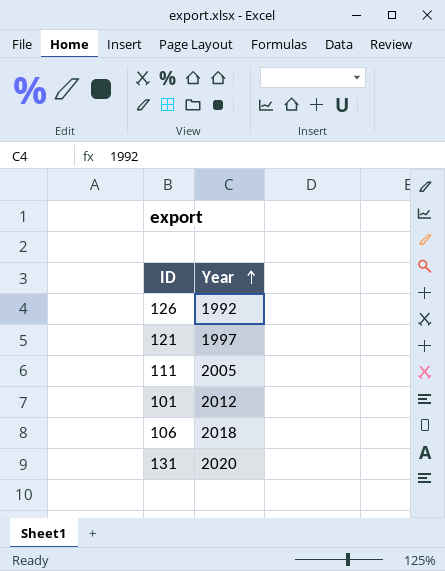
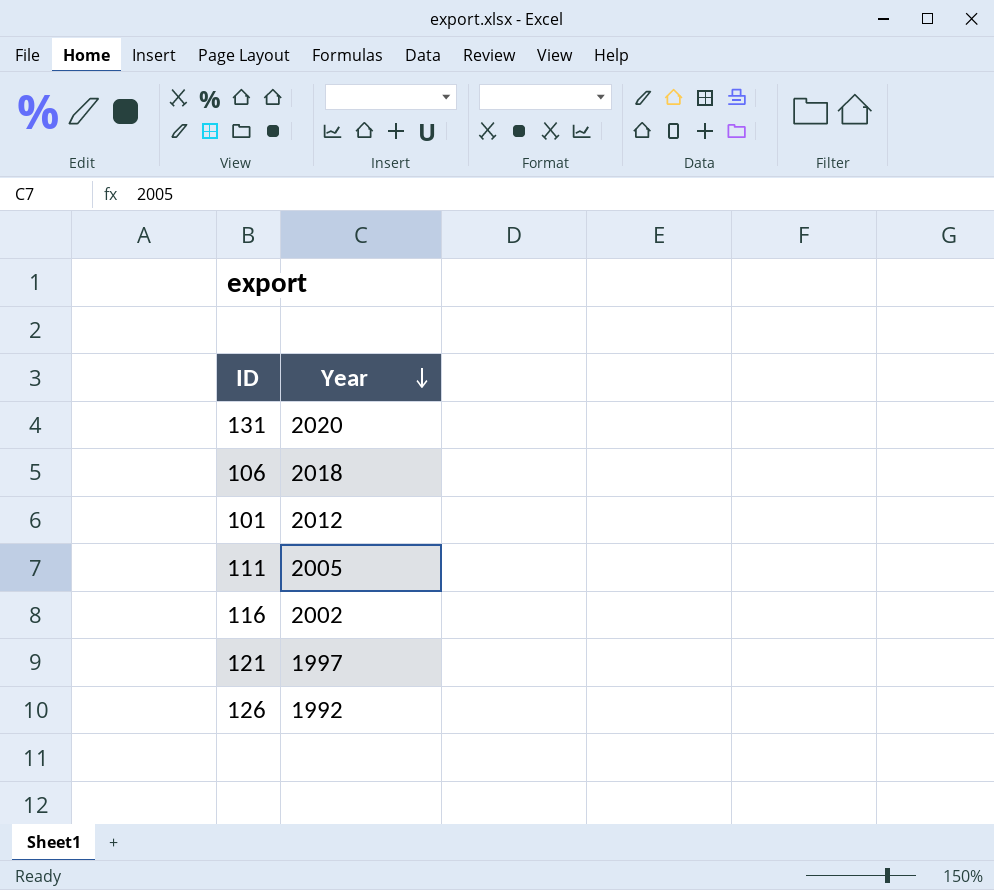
row order: Year ascending -> Year descending
row 116: none -> 2002

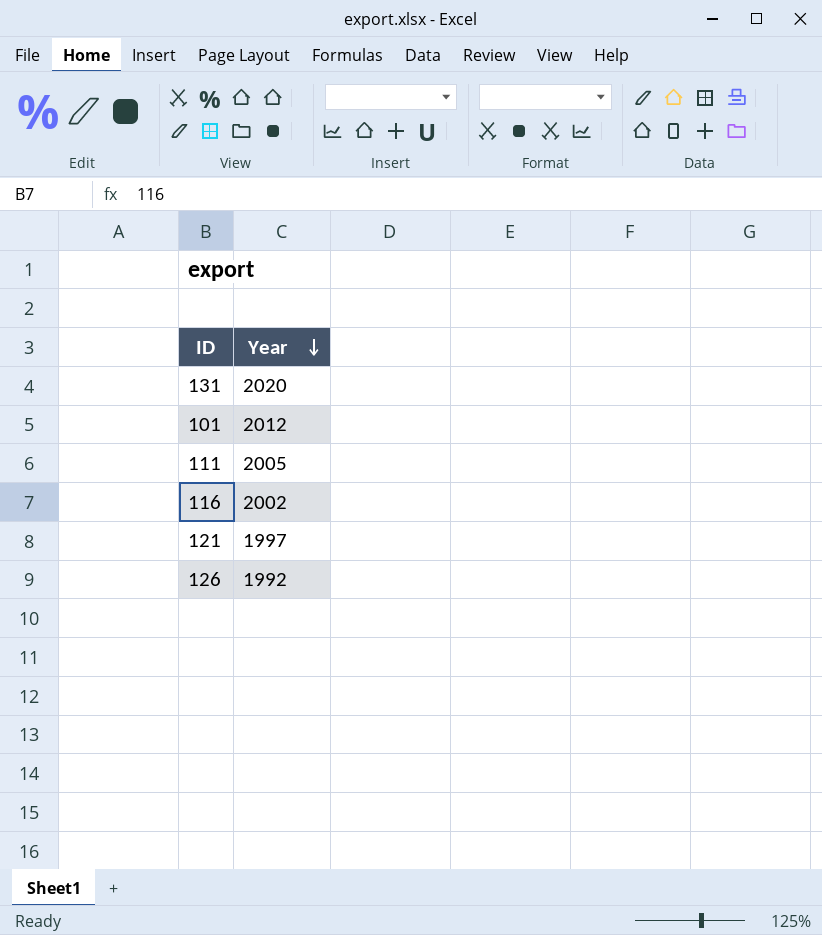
row 106: 2018 -> none

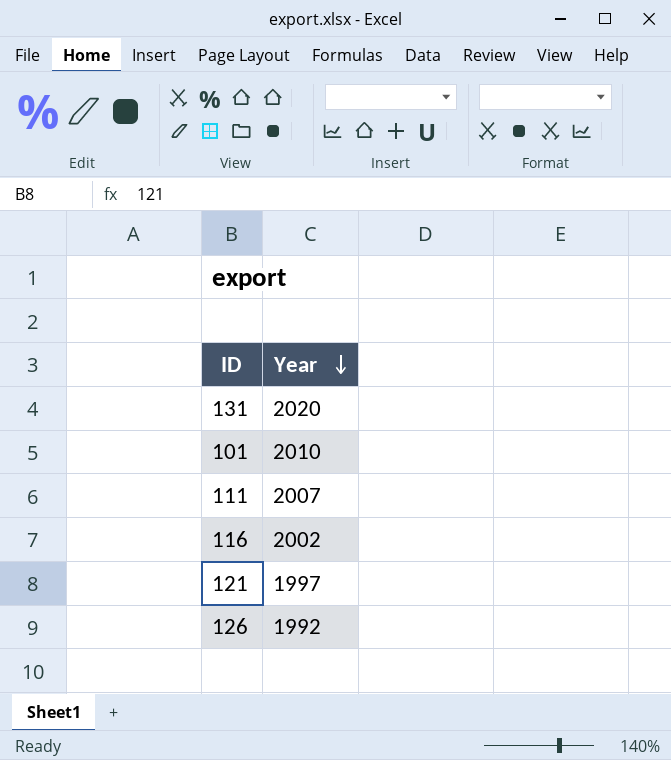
101 | Year: 2012 -> 2010
111 | Year: 2005 -> 2007

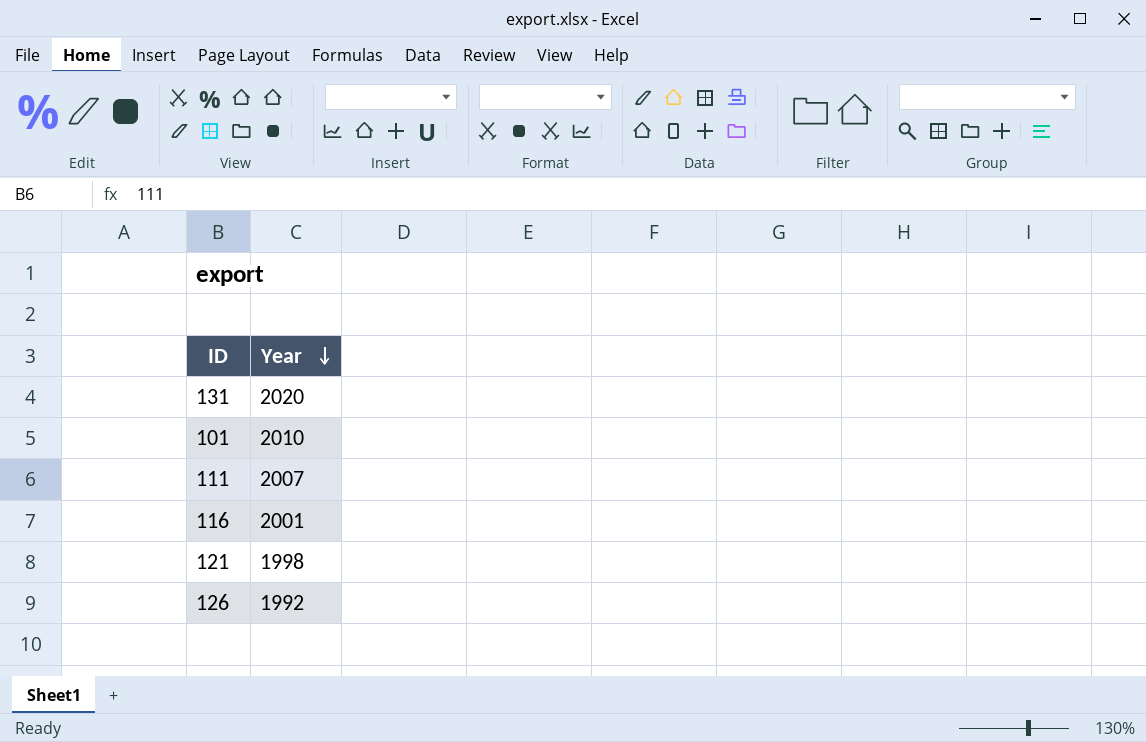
116 | Year: 2002 -> 2001
121 | Year: 1997 -> 1998

